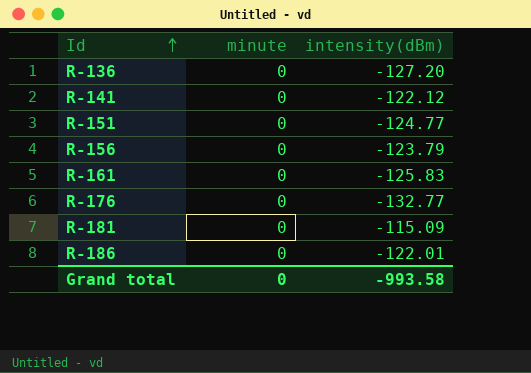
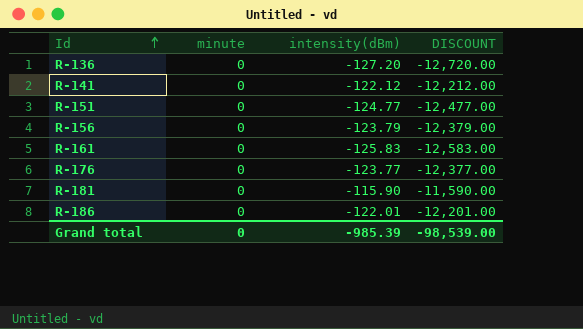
column DISCOUNT | formula: none -> [intensity(dBm)] * 100
R-176 | intensity(dBm): -132.77 -> -123.77
R-181 | intensity(dBm): -115.09 -> -115.90
Grand total | intensity(dBm): -993.58 -> -985.39

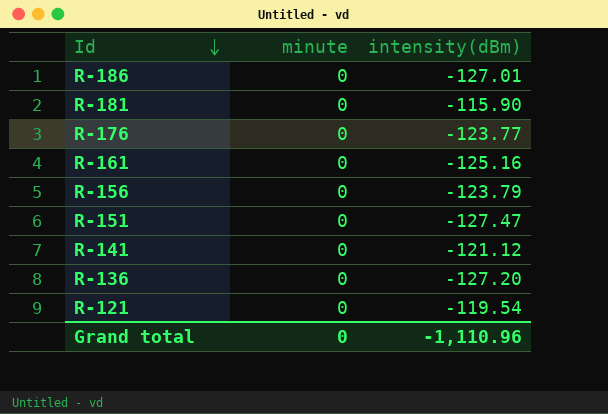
row order: Id ascending -> Id descending
column DISCOUNT | formula: [intensity(dBm)] * 100 -> none
R-186 | intensity(dBm): -122.01 -> -127.01
R-161 | intensity(dBm): -125.83 -> -125.16
R-151 | intensity(dBm): -124.77 -> -127.47
R-141 | intensity(dBm): -122.12 -> -121.12
row R-121: none -> 0 | -119.54
Grand total | intensity(dBm): -985.39 -> -1,110.96

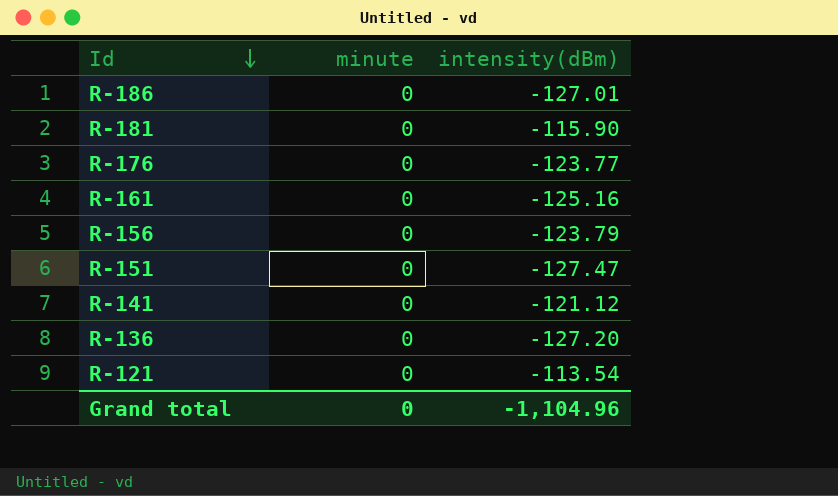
R-121 | intensity(dBm): -119.54 -> -113.54
Grand total | intensity(dBm): -1,110.96 -> -1,104.96

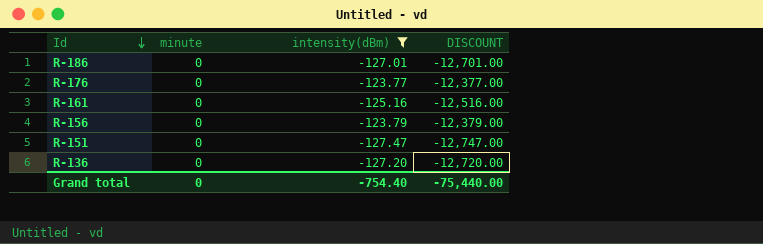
filter: none -> intensity(dBm) <= -123.77
column DISCOUNT | formula: none -> [intensity(dBm)] * 100
Grand total | intensity(dBm): -1,104.96 -> -754.40

